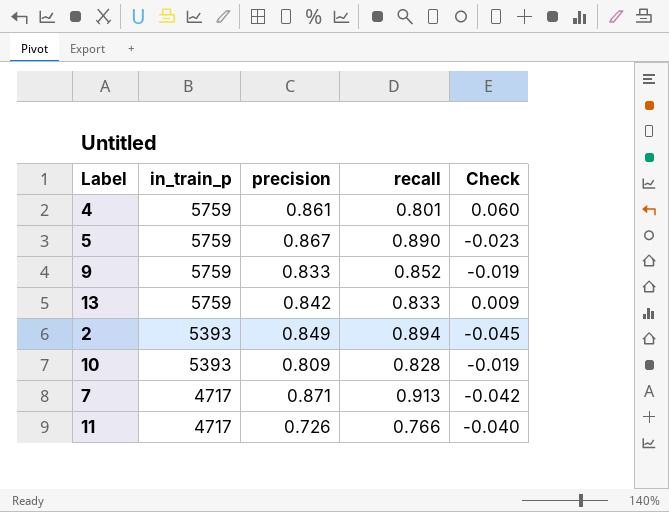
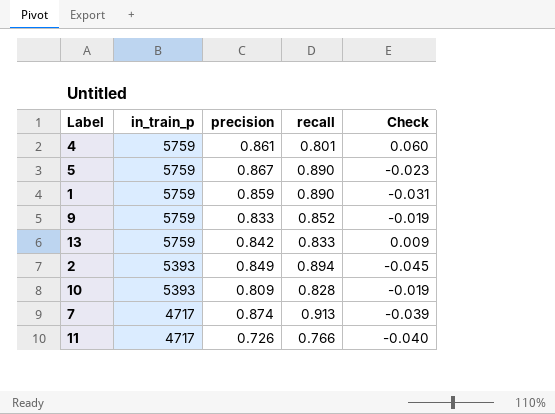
row 1: none -> 5759 | 0.859 | 0.890 | -0.031
7 | precision: 0.871 -> 0.874
7 | Check: -0.042 -> -0.039

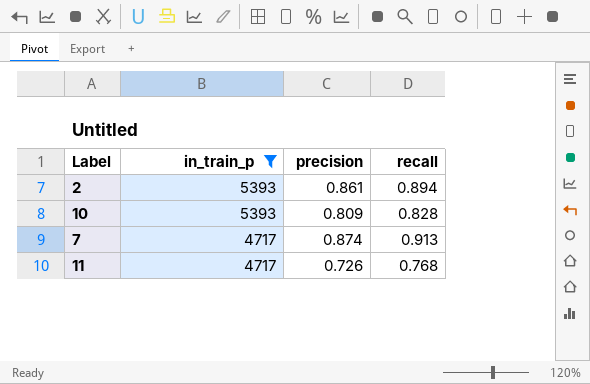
filter: none -> in_train_p != 5759
column Check | formula: [precision] - [recall] -> none
2 | precision: 0.849 -> 0.861
11 | recall: 0.766 -> 0.768

